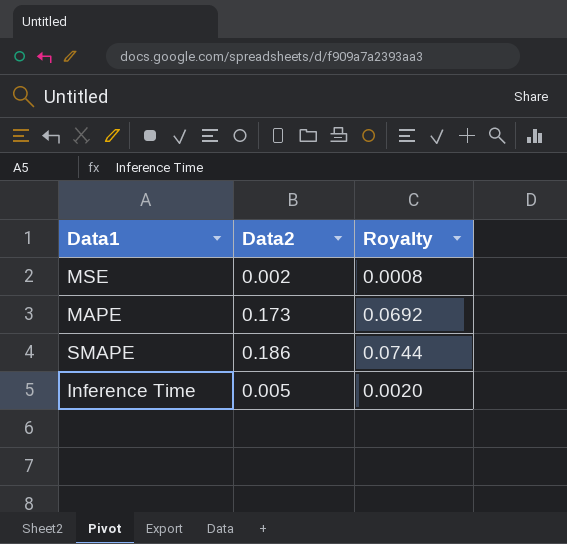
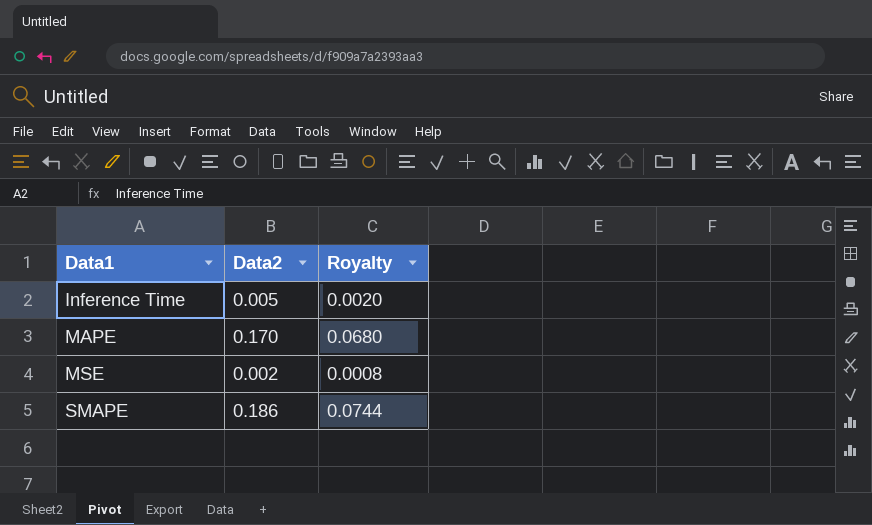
row order: none -> Data1 ascending
MAPE | Data2: 0.173 -> 0.170
MAPE | Royalty: 0.0692 -> 0.0680

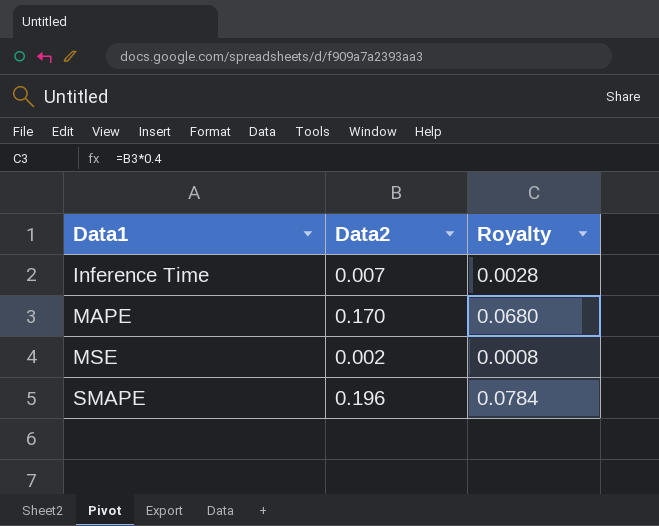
Inference Time | Data2: 0.005 -> 0.007
Inference Time | Royalty: 0.0020 -> 0.0028
SMAPE | Data2: 0.186 -> 0.196
SMAPE | Royalty: 0.0744 -> 0.0784

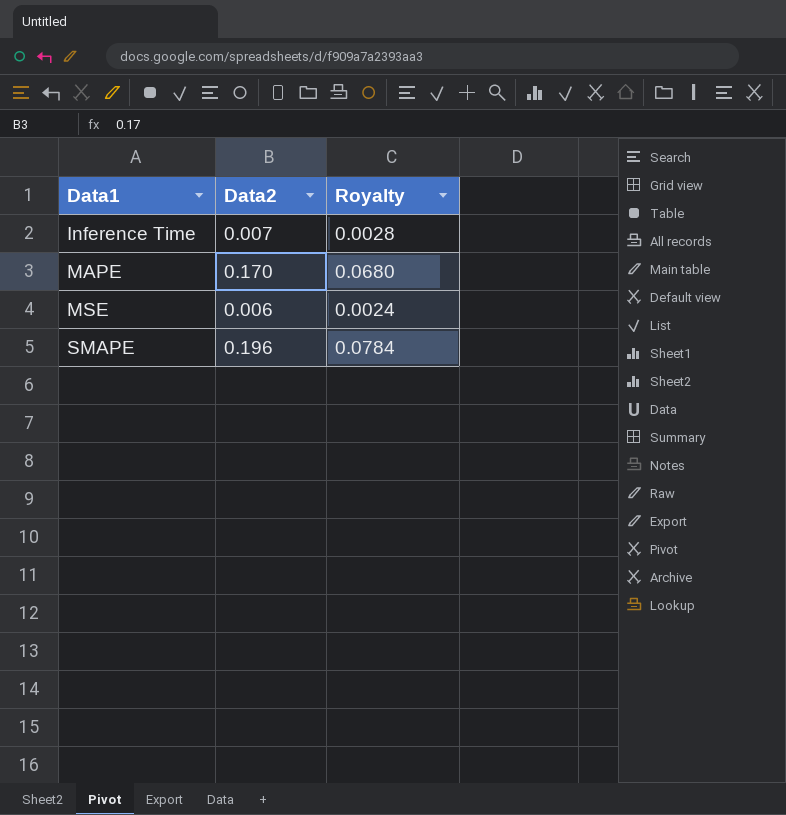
MSE | Data2: 0.002 -> 0.006
MSE | Royalty: 0.0008 -> 0.0024

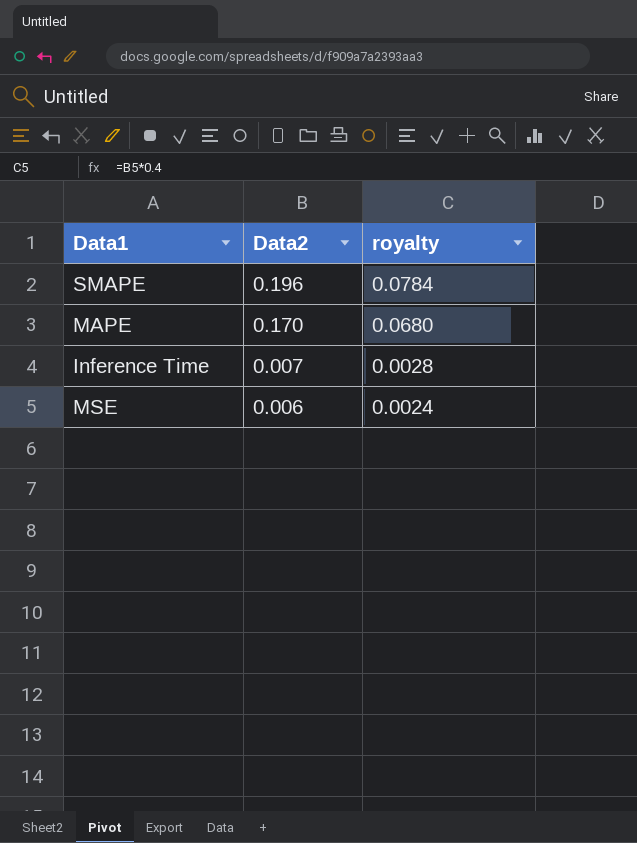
row order: Data1 ascending -> Data2 descending
column name: Royalty -> royalty

